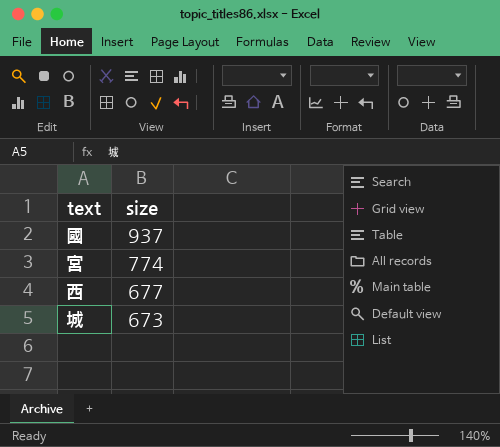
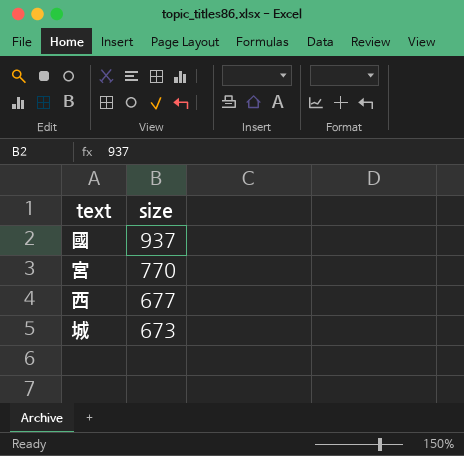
宮 | size: 774 -> 770

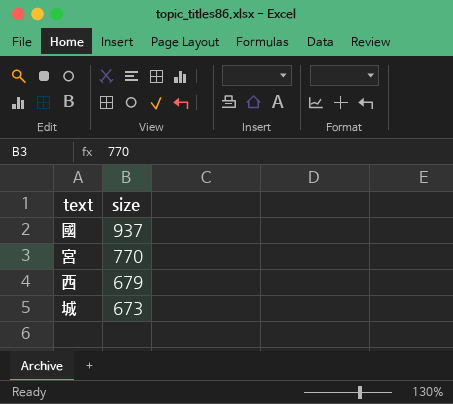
西 | size: 677 -> 679

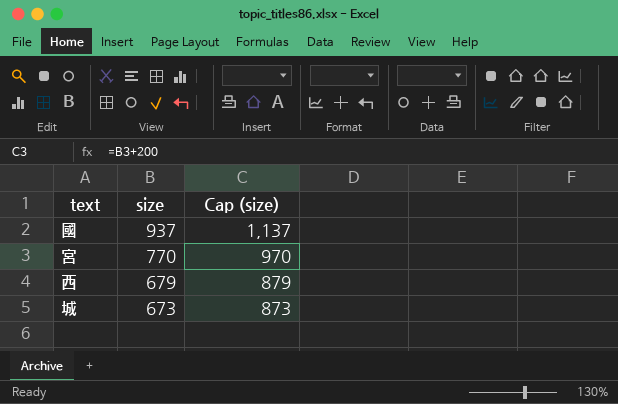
column Cap (size) | formula: none -> [size] + 200

